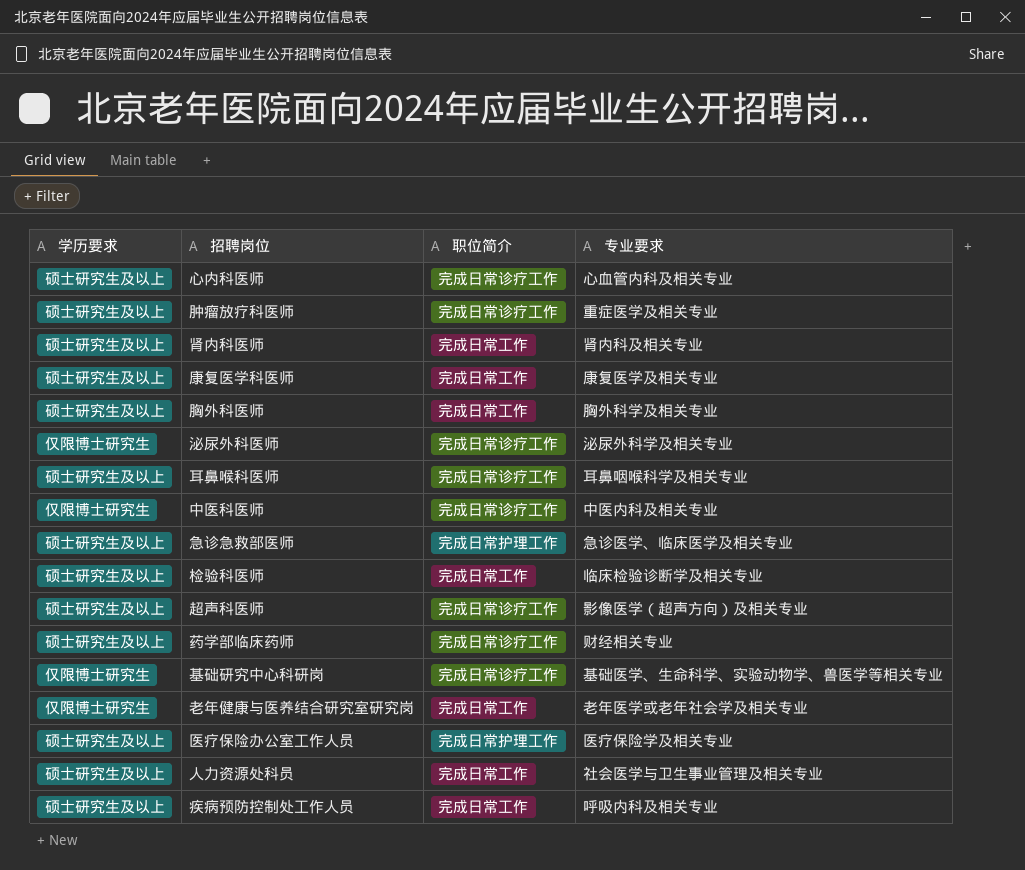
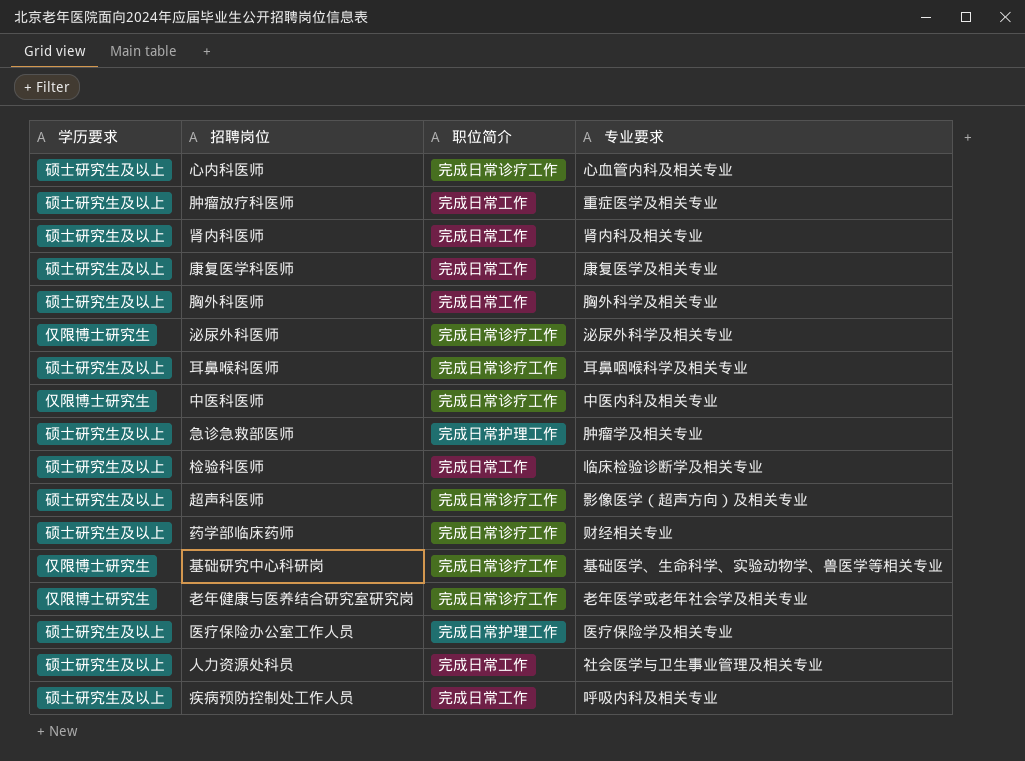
肿瘤放疗科医师 | 职位简介: 完成日常诊疗工作 -> 完成日常工作
急诊急救部医师 | 专业要求: 急诊医学、临床医学及相关专业 -> 肿瘤学及相关专业
老年健康与医养结合研究室研究岗 | 职位简介: 完成日常工作 -> 完成日常诊疗工作

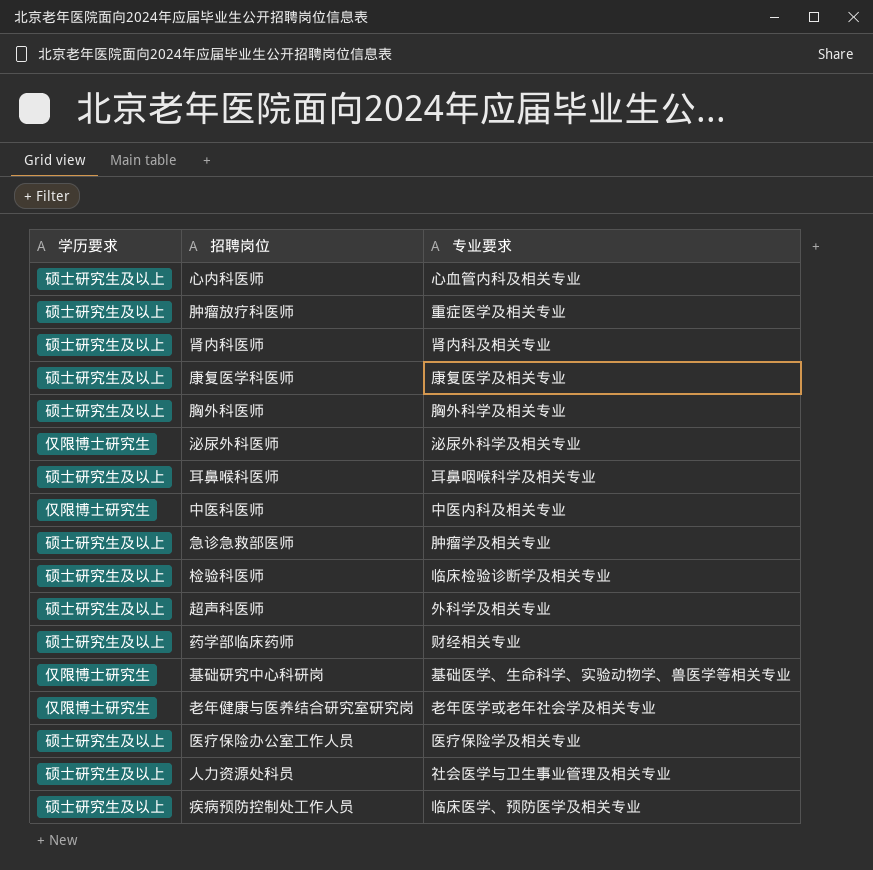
column 职位简介 | position: 3 -> none
超声科医师 | 专业要求: 影像医学（超声方向）及相关专业 -> 外科学及相关专业
疾病预防控制处工作人员 | 专业要求: 呼吸内科及相关专业 -> 临床医学、预防医学及相关专业

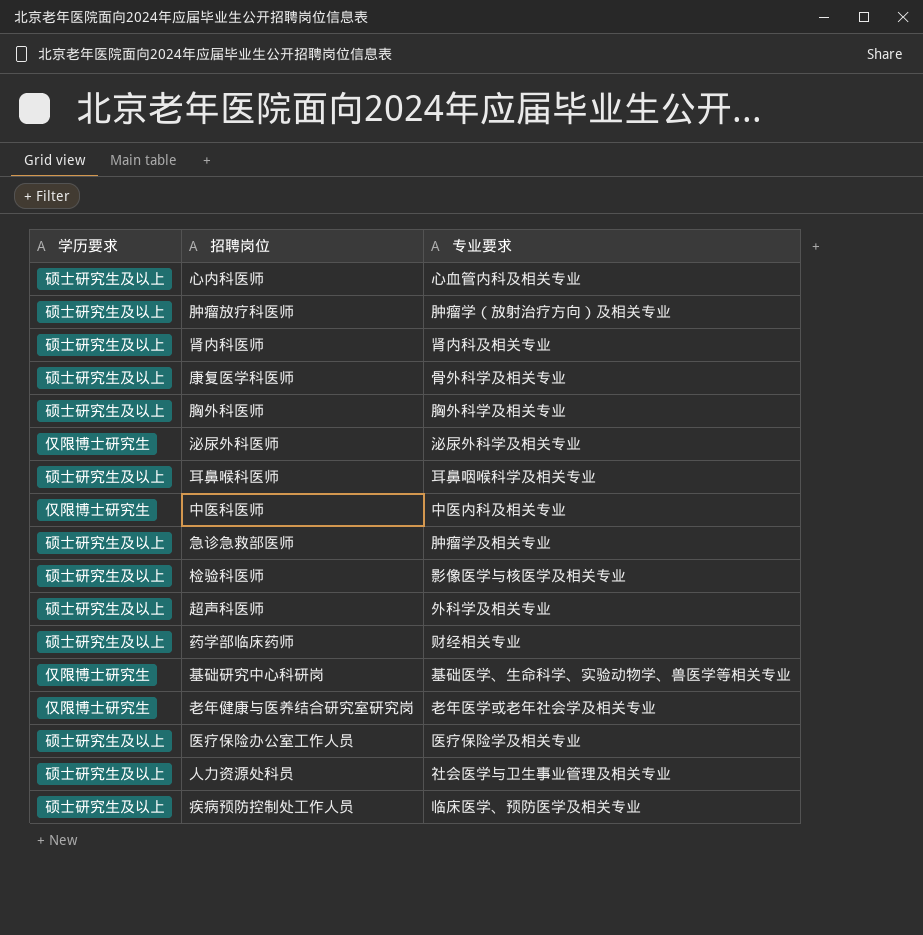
肿瘤放疗科医师 | 专业要求: 重症医学及相关专业 -> 肿瘤学（放射治疗方向）及相关专业
康复医学科医师 | 专业要求: 康复医学及相关专业 -> 骨外科学及相关专业
检验科医师 | 专业要求: 临床检验诊断学及相关专业 -> 影像医学与核医学及相关专业

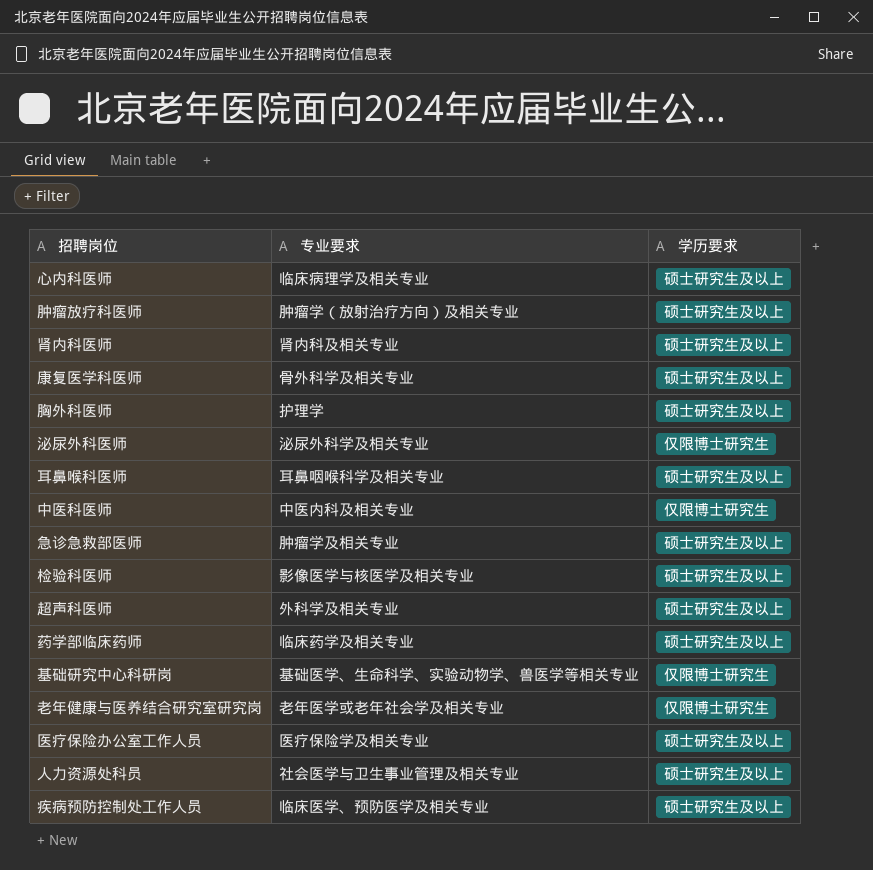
column 学历要求 | position: 1 -> 3
心内科医师 | 专业要求: 心血管内科及相关专业 -> 临床病理学及相关专业
胸外科医师 | 专业要求: 胸外科学及相关专业 -> 护理学
药学部临床药师 | 专业要求: 财经相关专业 -> 临床药学及相关专业

